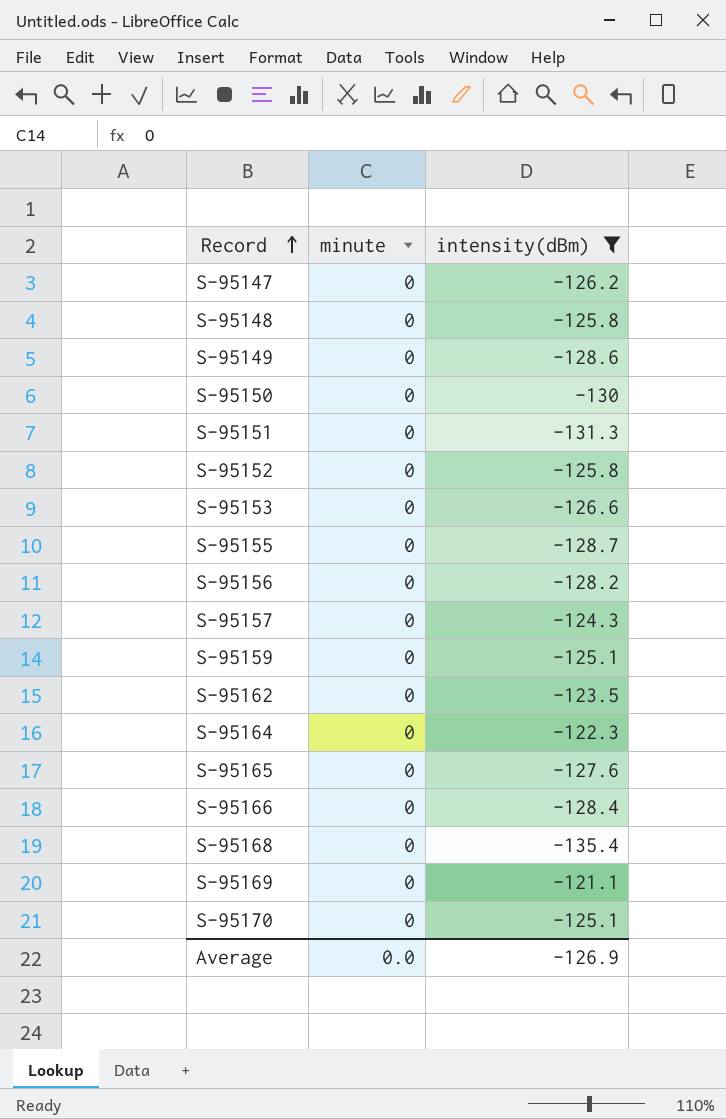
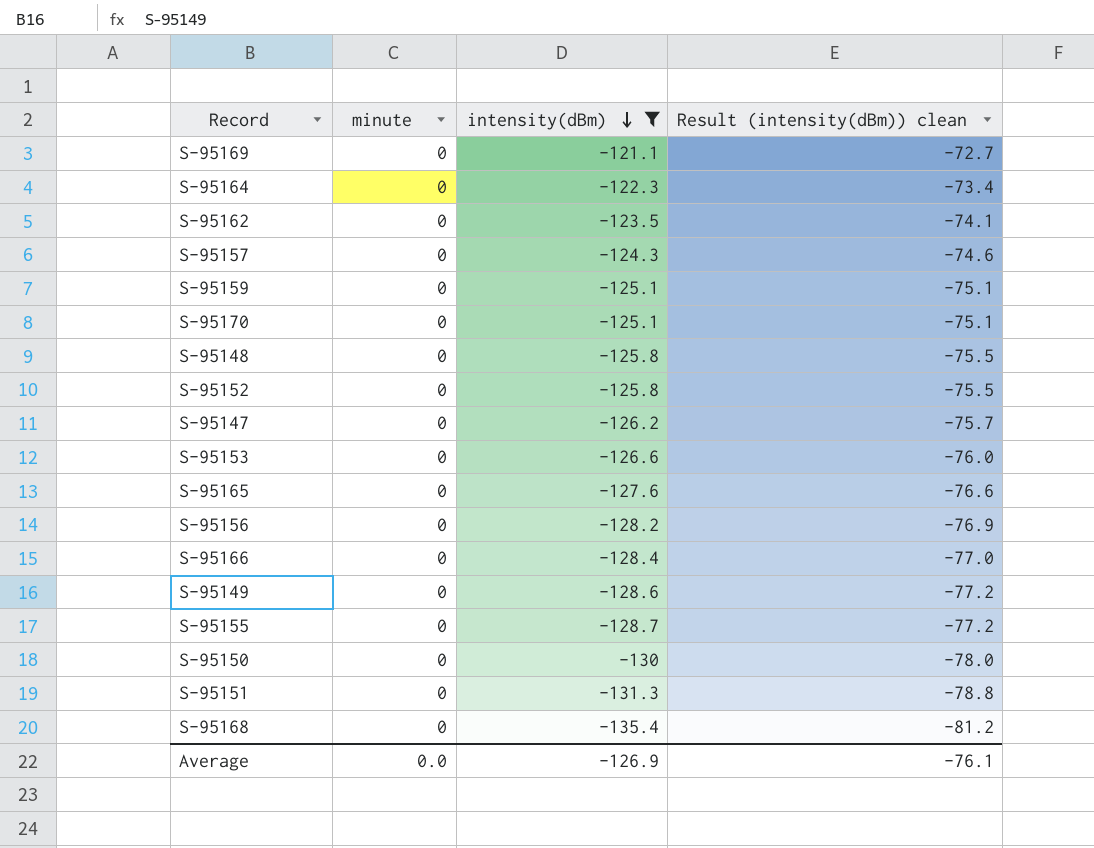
row order: Record ascending -> intensity(dBm) descending
column Result (intensity(dBm)) clean | formula: none -> [intensity(dBm)] * 0.6

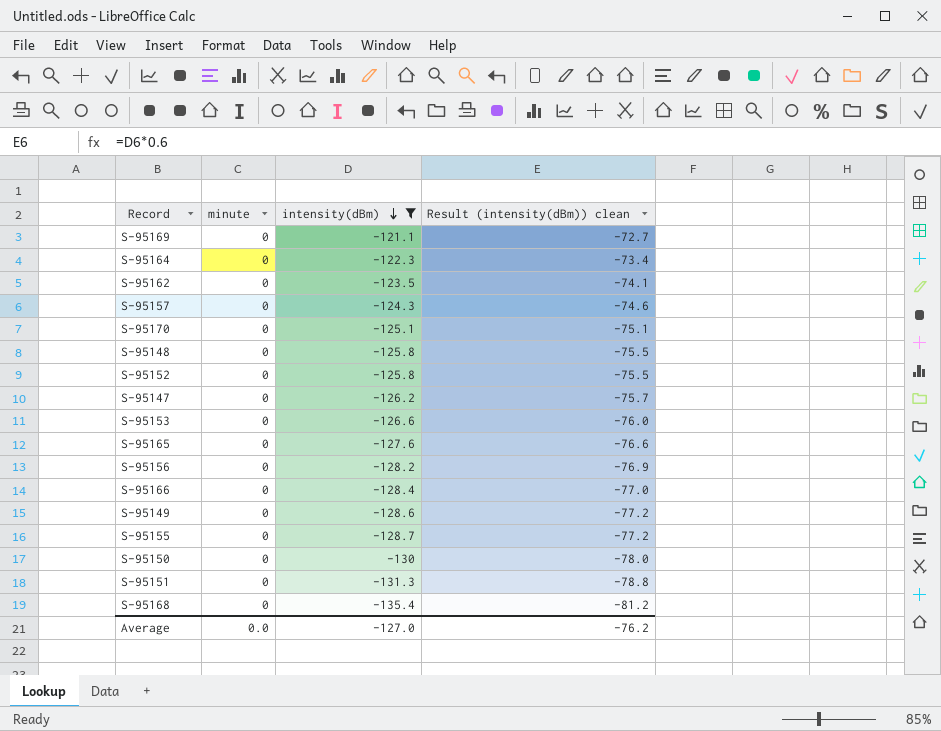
row S-95159: 0 | -125.1 | -75.1 -> none
Average | intensity(dBm): -126.9 -> -127.0
Average | Result (intensity(dBm)) clean: -76.1 -> -76.2

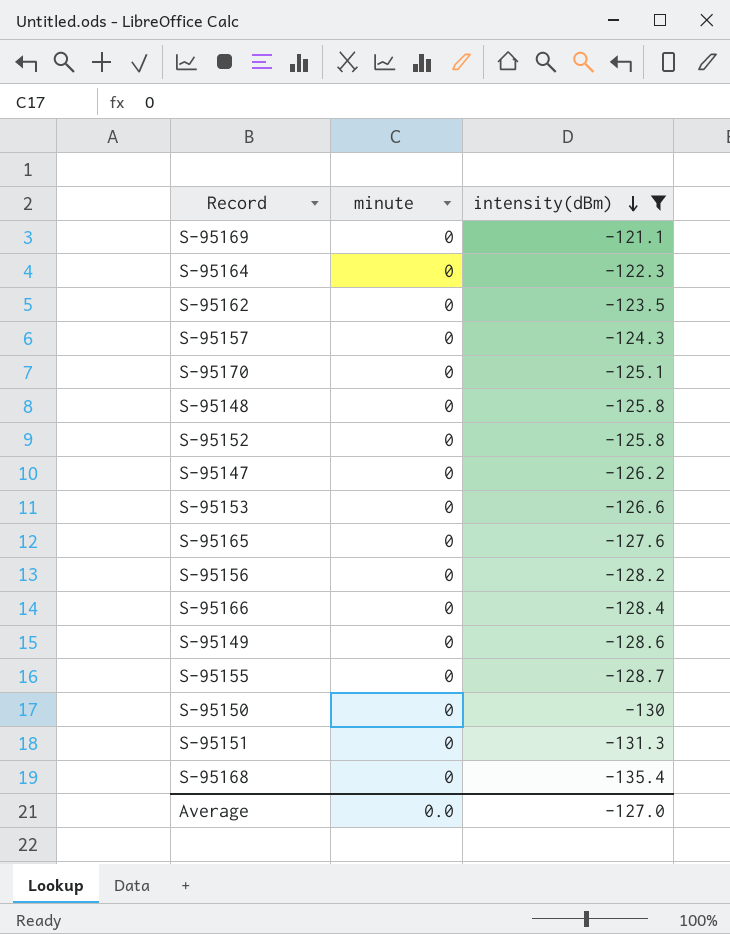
column Result (intensity(dBm)) clean | formula: [intensity(dBm)] * 0.6 -> none

